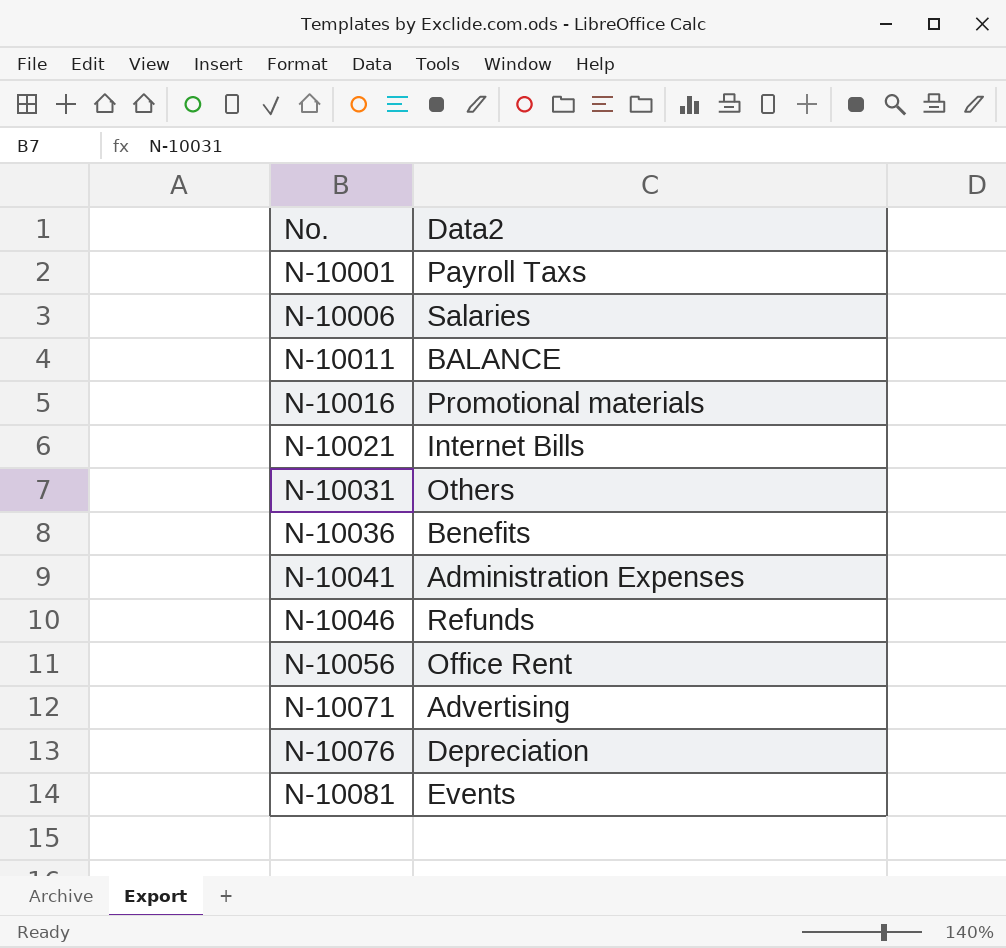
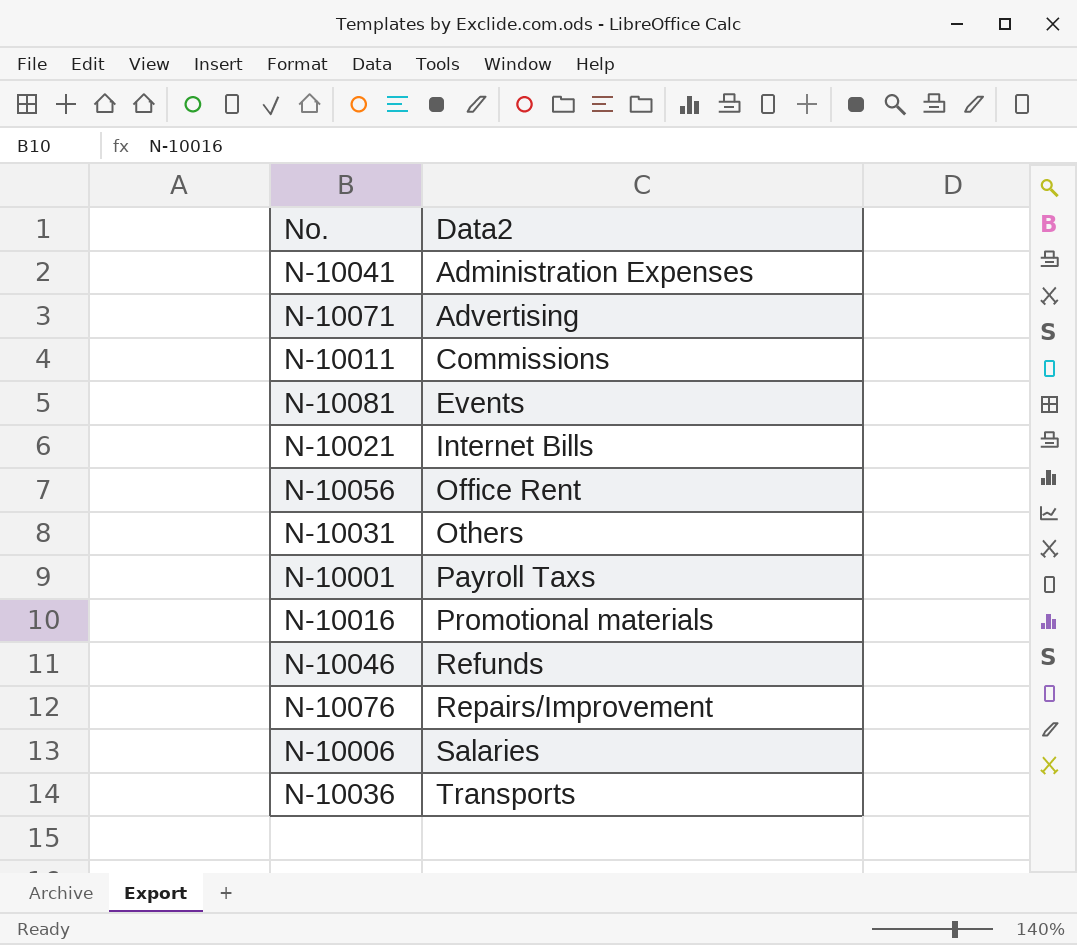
row order: No. ascending -> Data2 ascending
N-10011 | Data2: BALANCE -> Commissions
N-10076 | Data2: Depreciation -> Repairs/Improvement
N-10036 | Data2: Benefits -> Transports

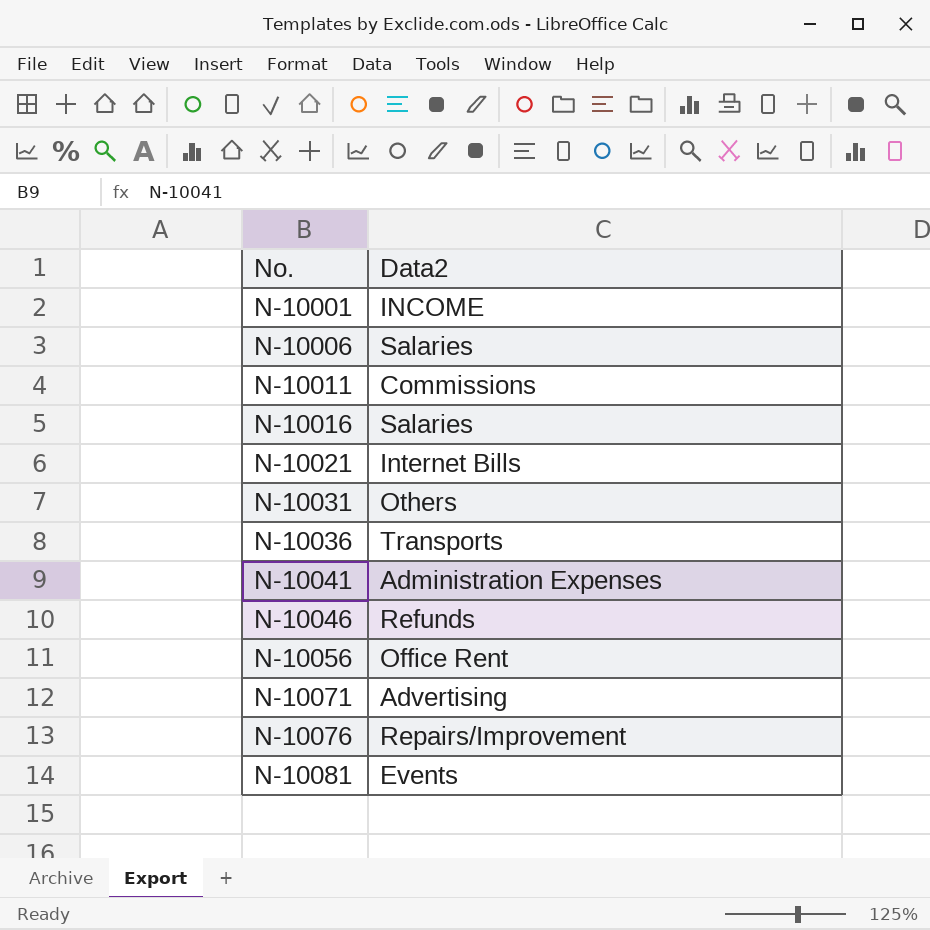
row order: Data2 ascending -> No. ascending
N-10001 | Data2: Payroll Taxs -> INCOME
N-10016 | Data2: Promotional materials -> Salaries

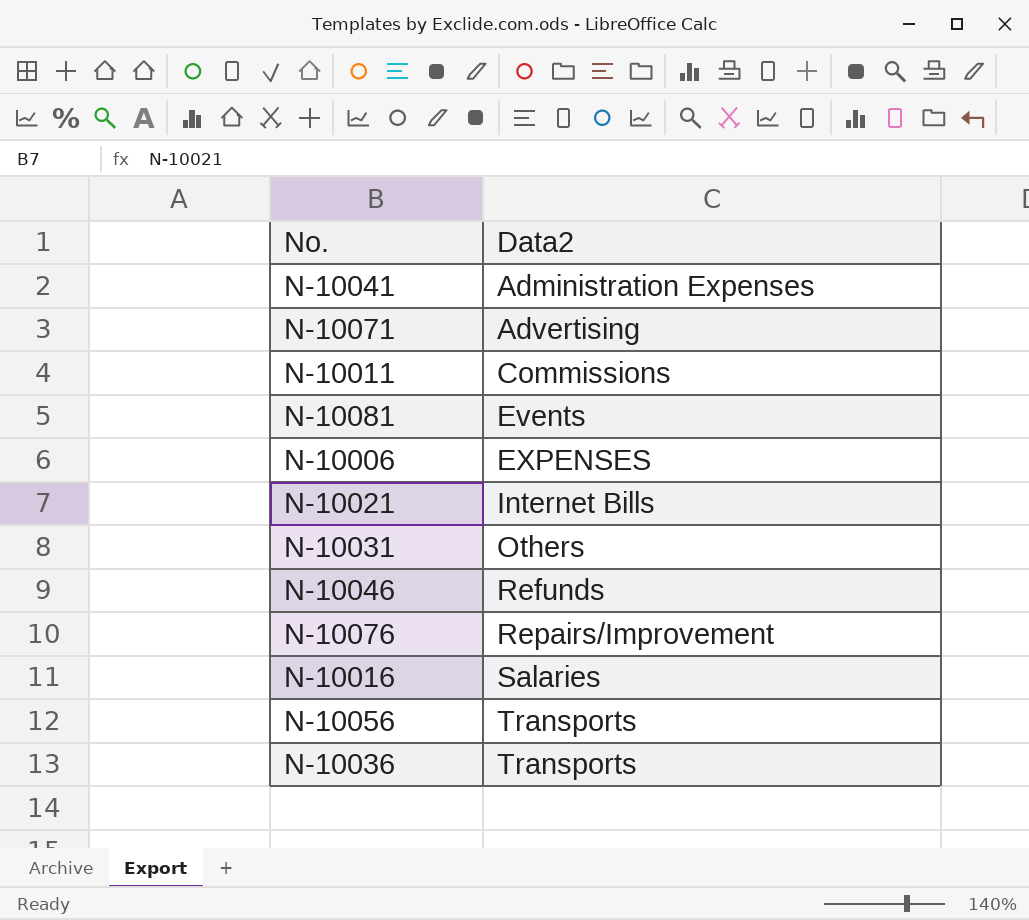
row order: No. ascending -> Data2 ascending
row N-10001: INCOME -> none
N-10006 | Data2: Salaries -> EXPENSES
N-10056 | Data2: Office Rent -> Transports

